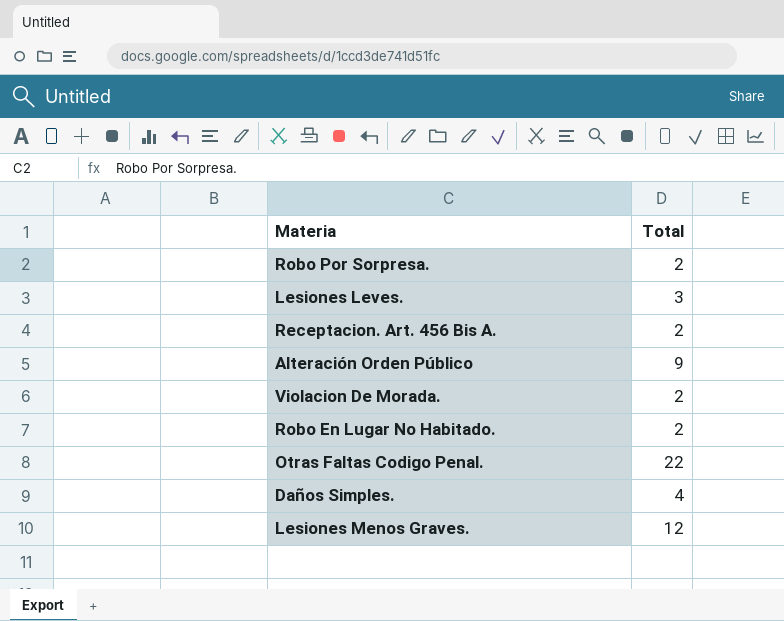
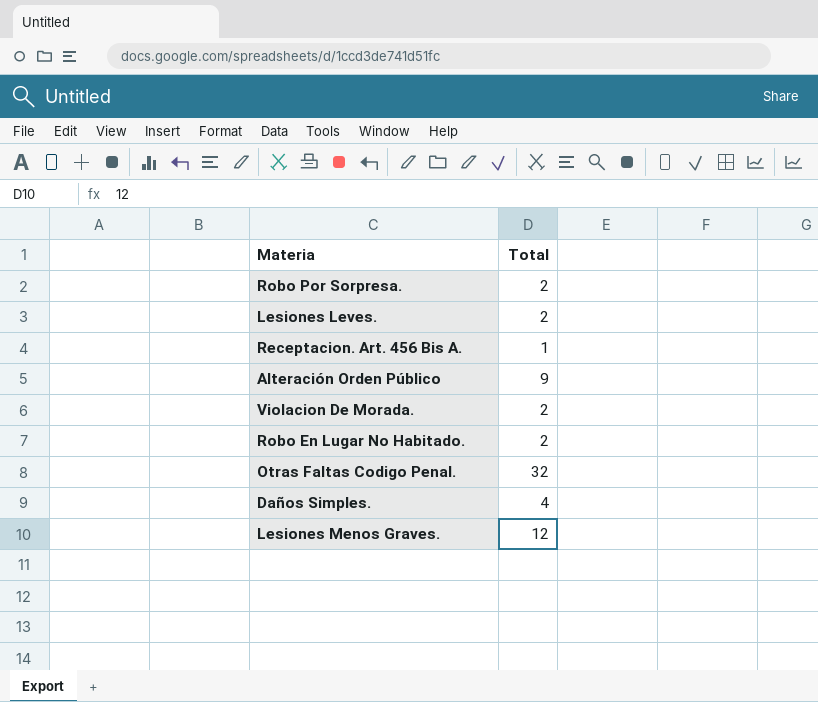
Lesiones Leves. | Total: 3 -> 2
Receptacion. Art. 456 Bis A. | Total: 2 -> 1
Otras Faltas Codigo Penal. | Total: 22 -> 32

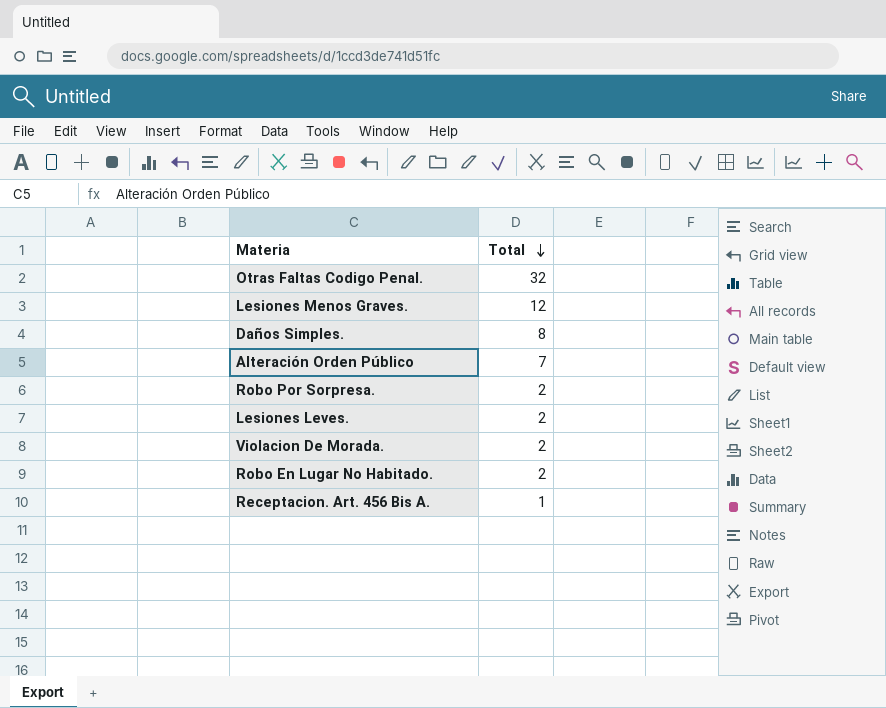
row order: none -> Total descending
Daños Simples. | Total: 4 -> 8
Alteración Orden Público | Total: 9 -> 7

